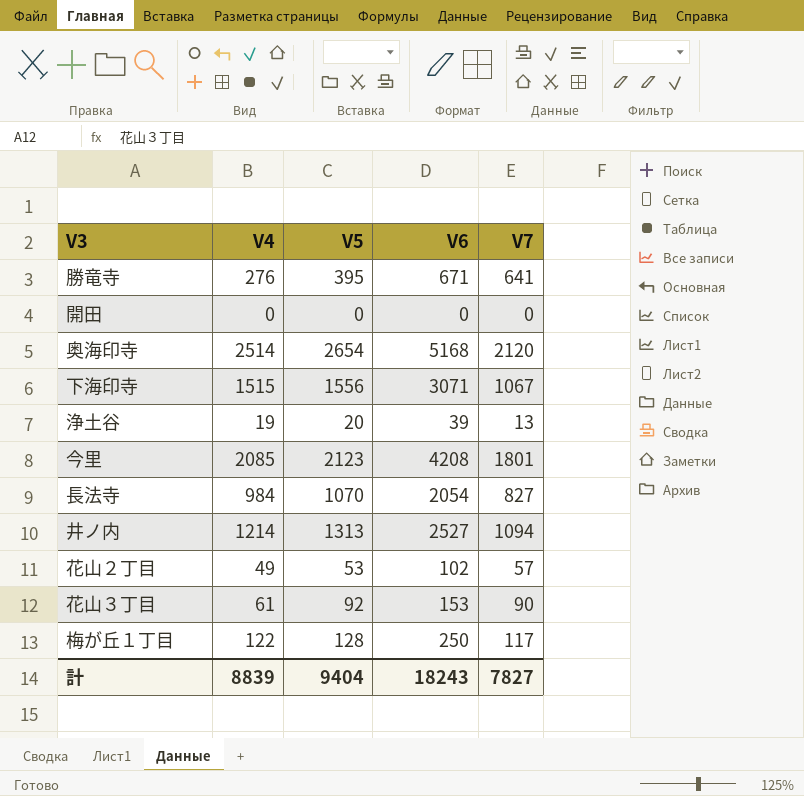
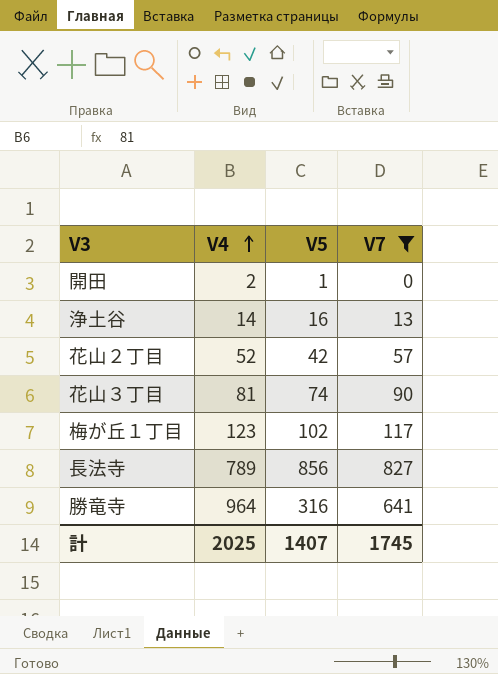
filter: none -> V7 <= 827
row order: none -> V4 ascending
column V6 | formula: [V4] + [V5] -> none
開田 | V4: 0 -> 2
開田 | V5: 0 -> 1
浄土谷 | V4: 19 -> 14
浄土谷 | V5: 20 -> 16
花山２丁目 | V4: 49 -> 52
花山２丁目 | V5: 53 -> 42
花山３丁目 | V4: 61 -> 81
花山３丁目 | V5: 92 -> 74
梅が丘１丁目 | V4: 122 -> 123
梅が丘１丁目 | V5: 128 -> 102
長法寺 | V4: 984 -> 789
長法寺 | V5: 1070 -> 856
勝竜寺 | V4: 276 -> 964
勝竜寺 | V5: 395 -> 316
計 | V4: 8839 -> 2025
計 | V5: 9404 -> 1407
計 | V7: 7827 -> 1745

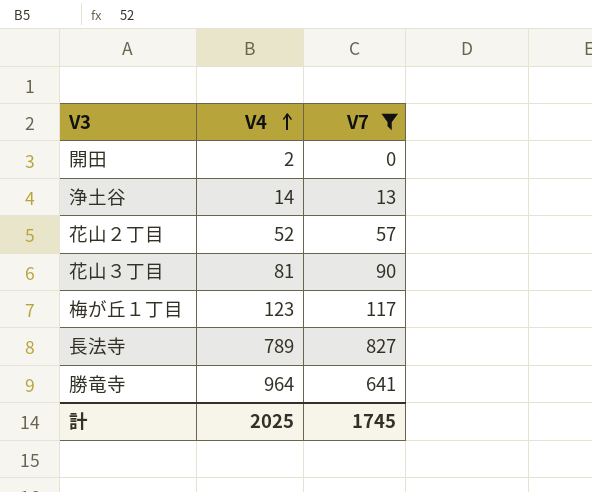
column V5 | position: 3 -> none

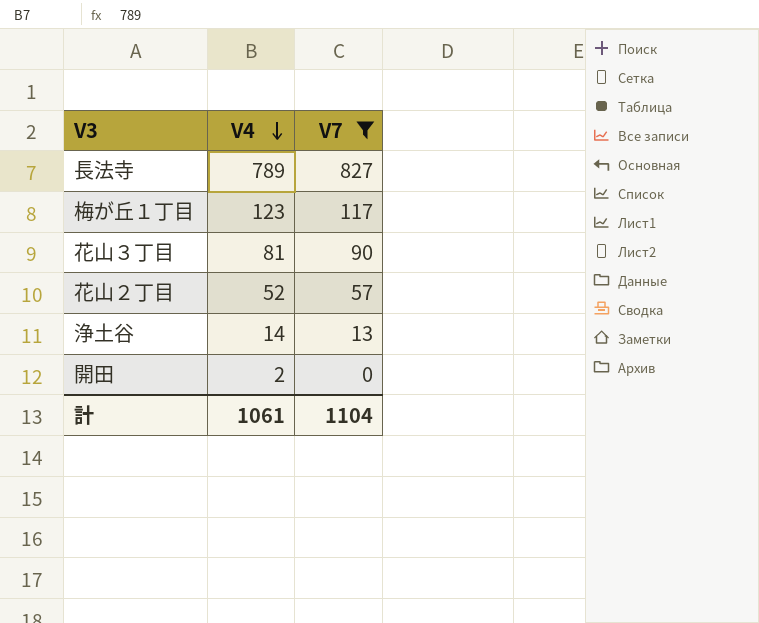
row order: V4 ascending -> V4 descending
row 勝竜寺: 964 | 641 -> none
計 | V4: 2025 -> 1061
計 | V7: 1745 -> 1104

